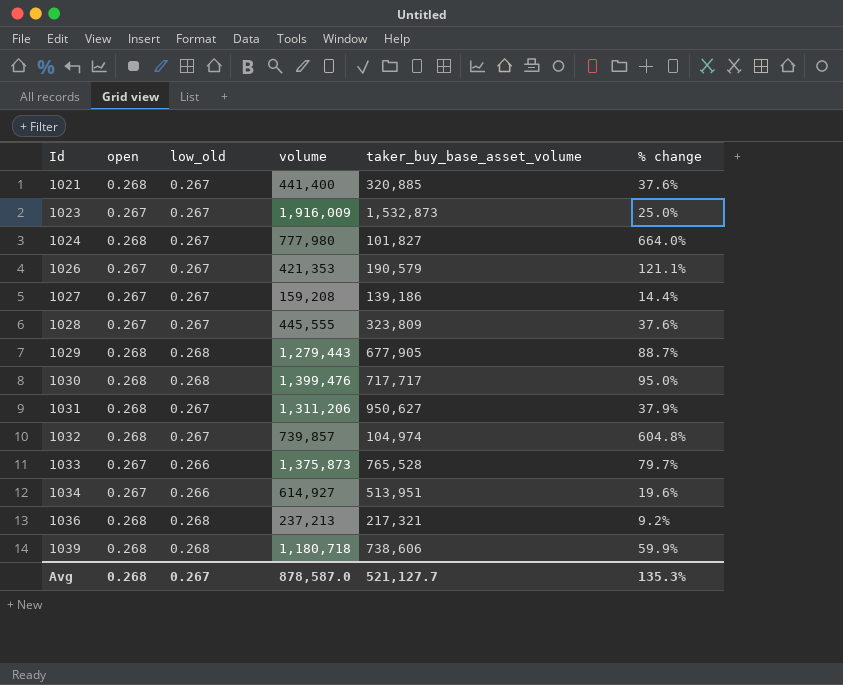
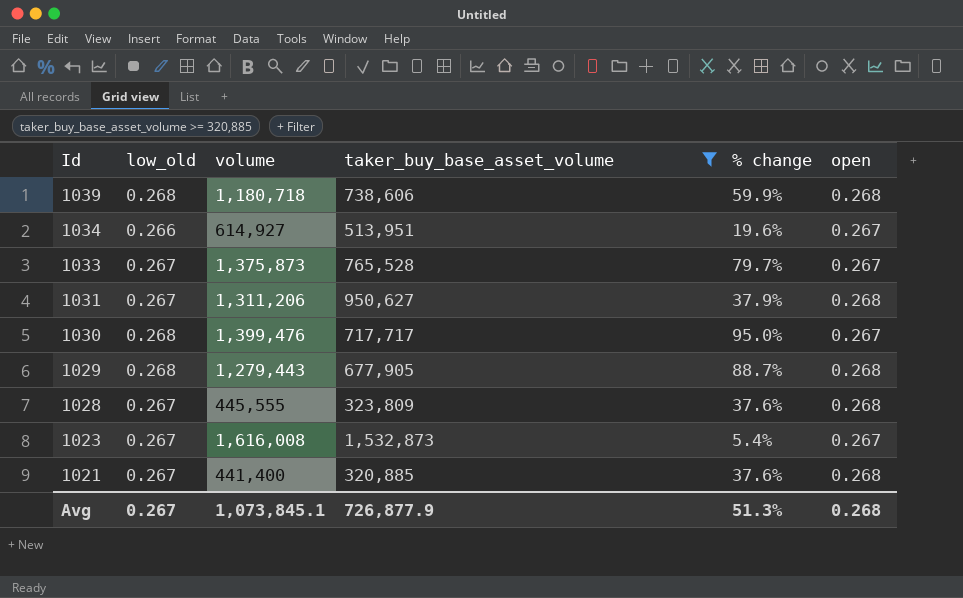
filter: none -> taker_buy_base_asset_volume >= 320,885
row order: Id ascending -> Id descending
column open | position: 2 -> 6
1033 | low_old: 0.266 -> 0.267
1030 | open: 0.268 -> 0.267
1028 | open: 0.267 -> 0.268
1023 | volume: 1,916,009 -> 1,616,008
1023 | % change: 25.0% -> 5.4%
Avg | volume: 878,587.0 -> 1,073,845.1
Avg | taker_buy_base_asset_volume: 521,127.7 -> 726,877.9
Avg | % change: 135.3% -> 51.3%

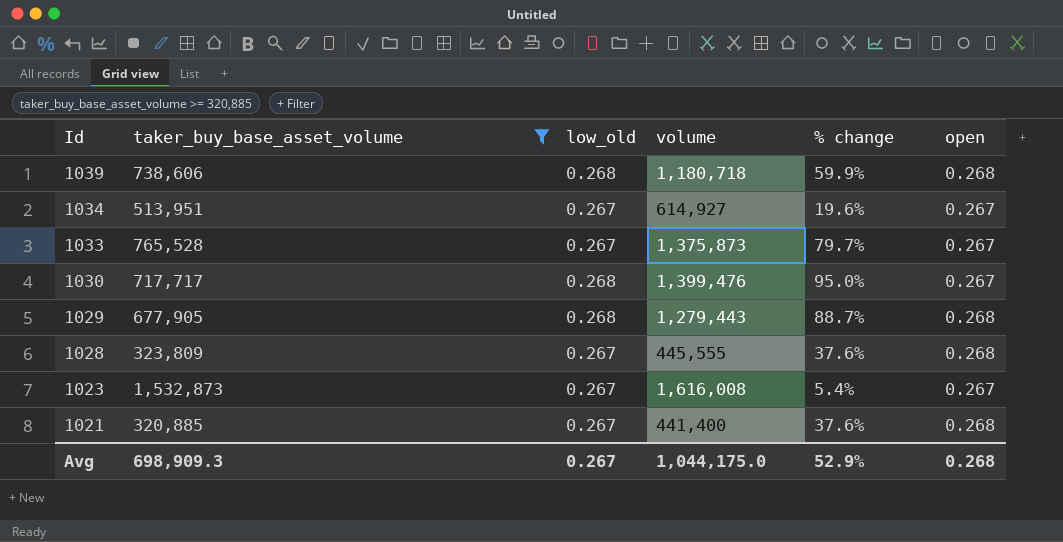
column taker_buy_base_asset_volume | position: 4 -> 2
row 1031: 0.267 | 1,311,206 | 950,627 | 37.9% | 0.268 -> none
1034 | low_old: 0.266 -> 0.267
Avg | taker_buy_base_asset_volume: 726,877.9 -> 698,909.3
Avg | volume: 1,073,845.1 -> 1,044,175.0
Avg | % change: 51.3% -> 52.9%

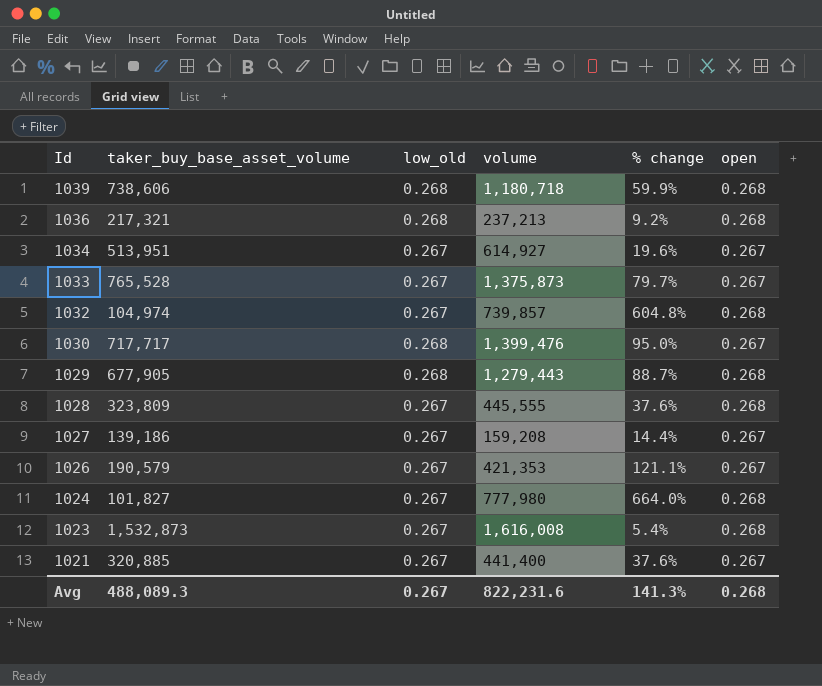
filter: taker_buy_base_asset_volume >= 320,885 -> none
1023 | open: 0.267 -> 0.268
1021 | open: 0.268 -> 0.267
Avg | taker_buy_base_asset_volume: 698,909.3 -> 488,089.3
Avg | volume: 1,044,175.0 -> 822,231.6
Avg | % change: 52.9% -> 141.3%

